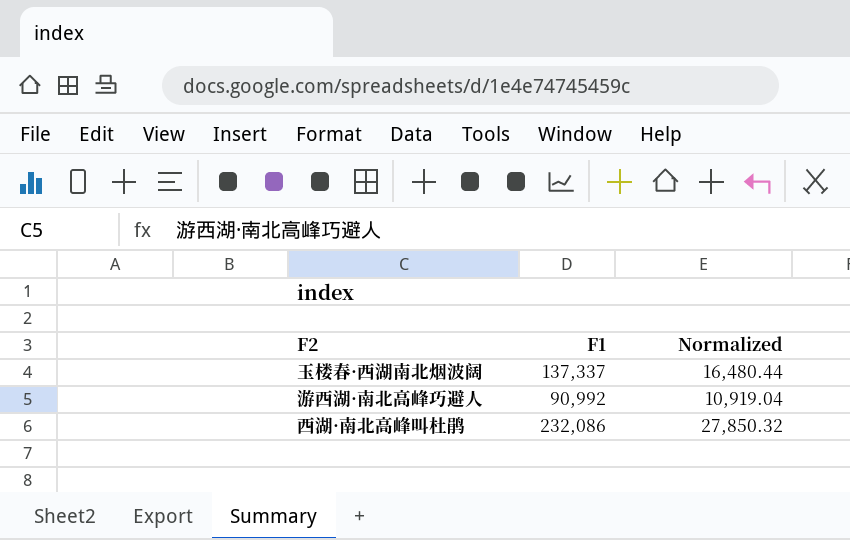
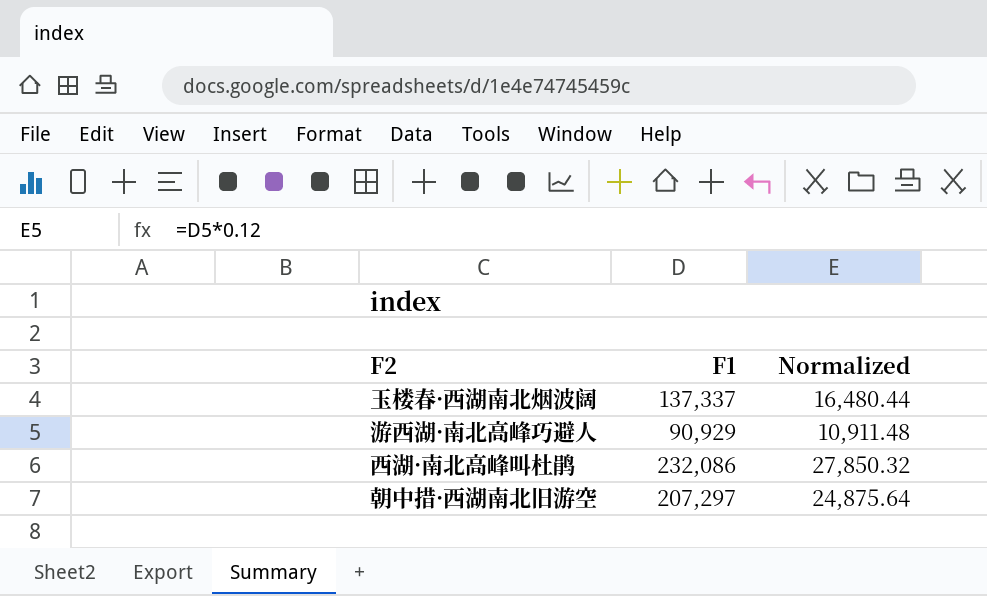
游西湖·南北高峰巧避人 | F1: 90,992 -> 90,929
游西湖·南北高峰巧避人 | Normalized: 10,919.04 -> 10,911.48
row 朝中措·西湖南北旧游空: none -> 207,297 | 24,875.64

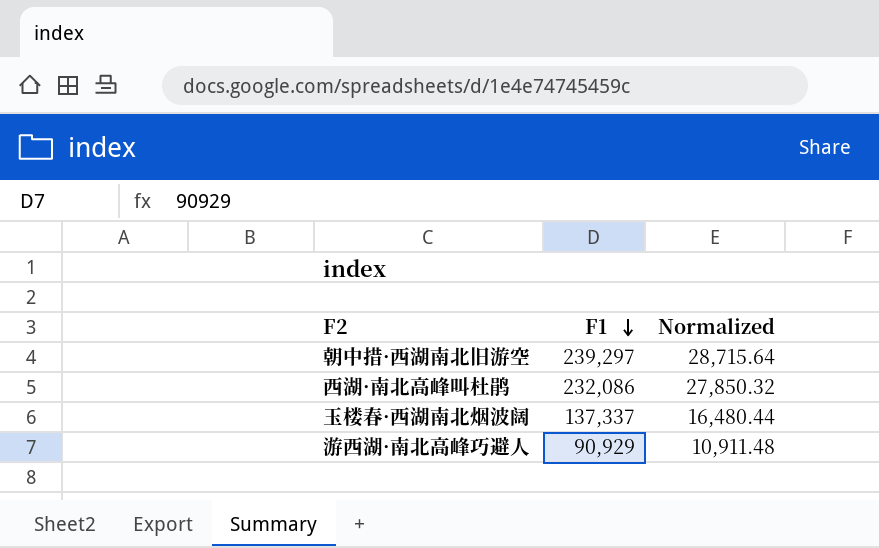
row order: none -> F1 descending
朝中措·西湖南北旧游空 | F1: 207,297 -> 239,297
朝中措·西湖南北旧游空 | Normalized: 24,875.64 -> 28,715.64

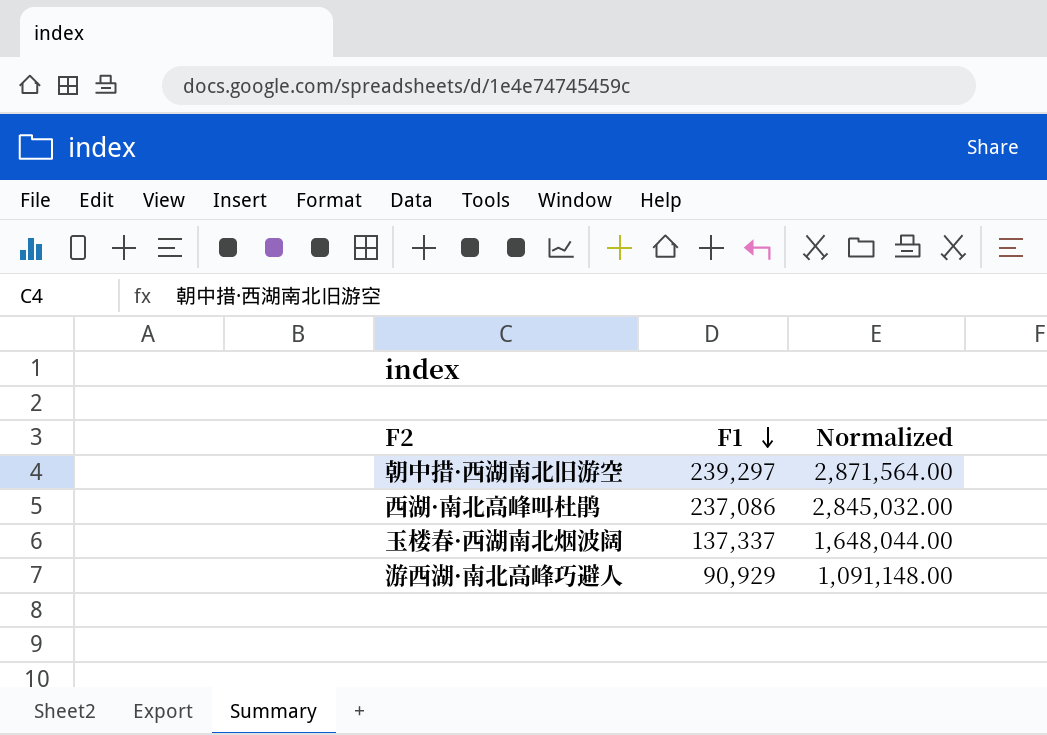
column Normalized | formula: [F1] * 0.12 -> [F1] * 12
西湖·南北高峰叫杜鹃 | F1: 232,086 -> 237,086

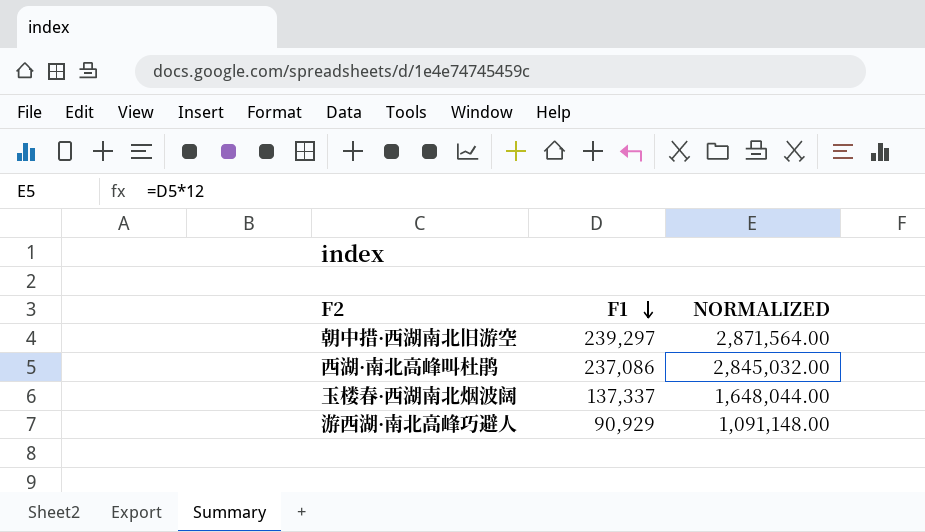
column name: Normalized -> NORMALIZED

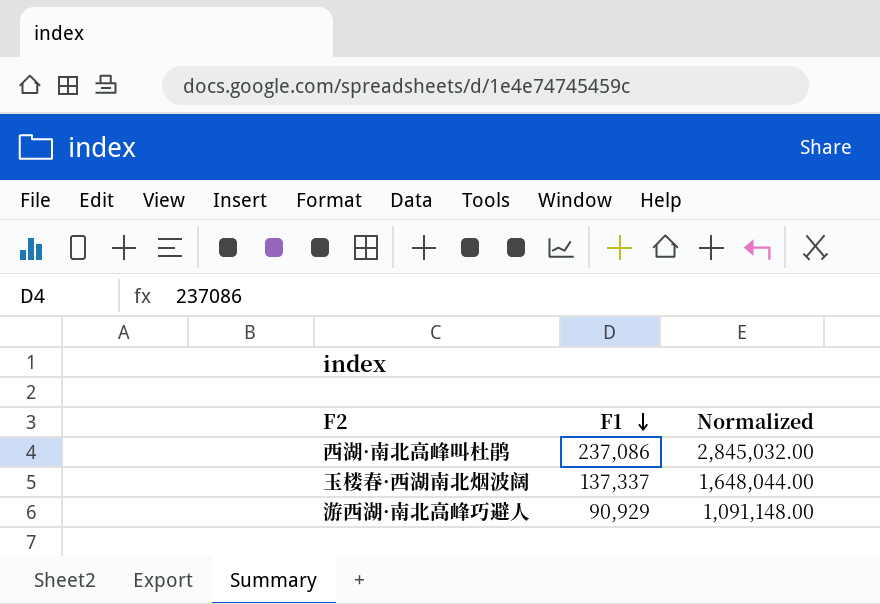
column name: NORMALIZED -> Normalized
row 朝中措·西湖南北旧游空: 239,297 | 2,871,564.00 -> none

